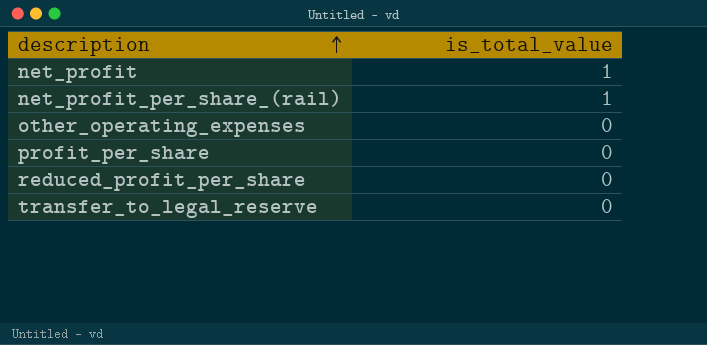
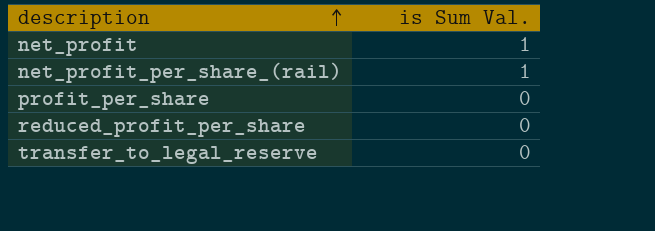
column name: is_total_value -> is Sum Val.
row other_operating_expenses: 0 -> none

